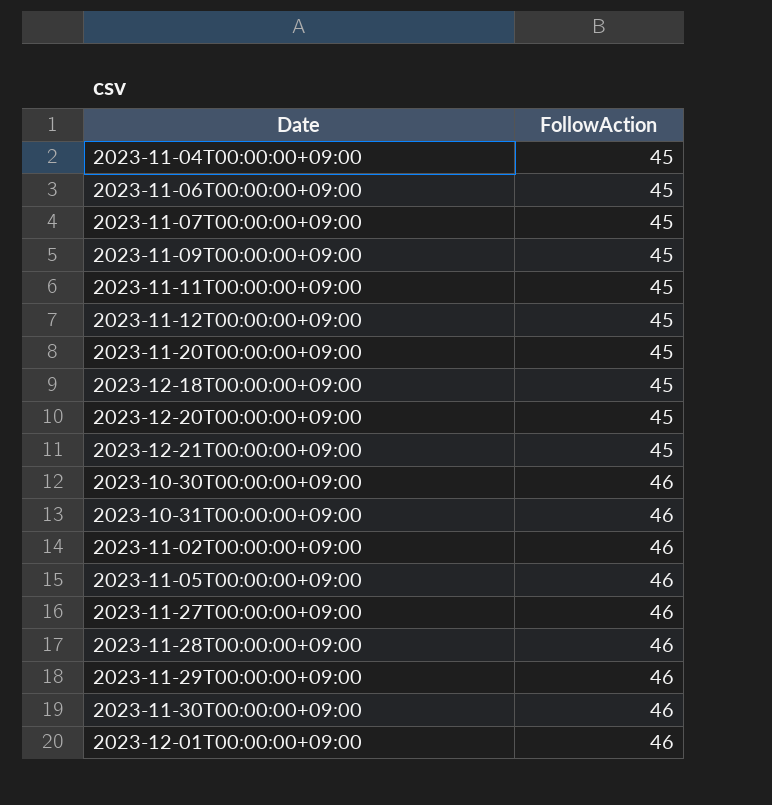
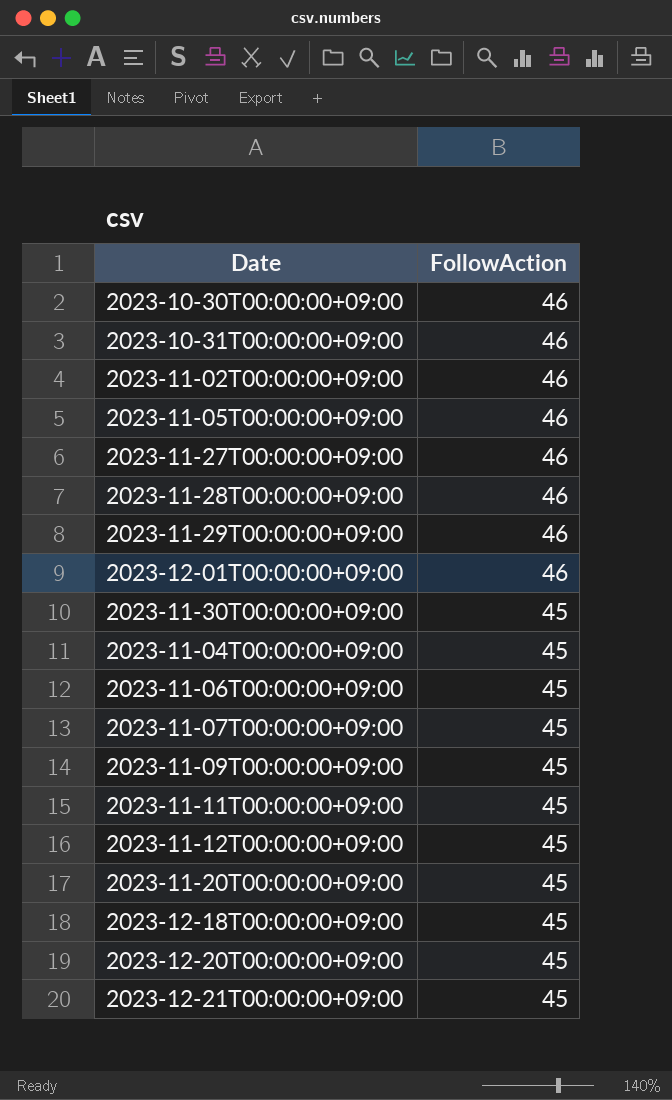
row order: FollowAction ascending -> FollowAction descending
2023-11-30T00:00:00+09:00 | FollowAction: 46 -> 45

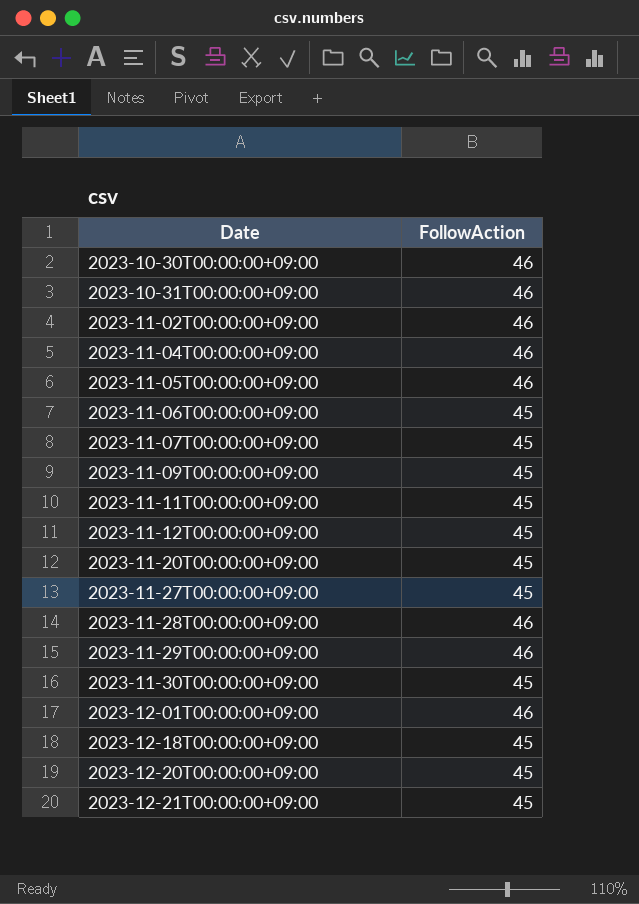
row order: FollowAction descending -> Date ascending
2023-11-04T00:00:00+09:00 | FollowAction: 45 -> 46
2023-11-27T00:00:00+09:00 | FollowAction: 46 -> 45

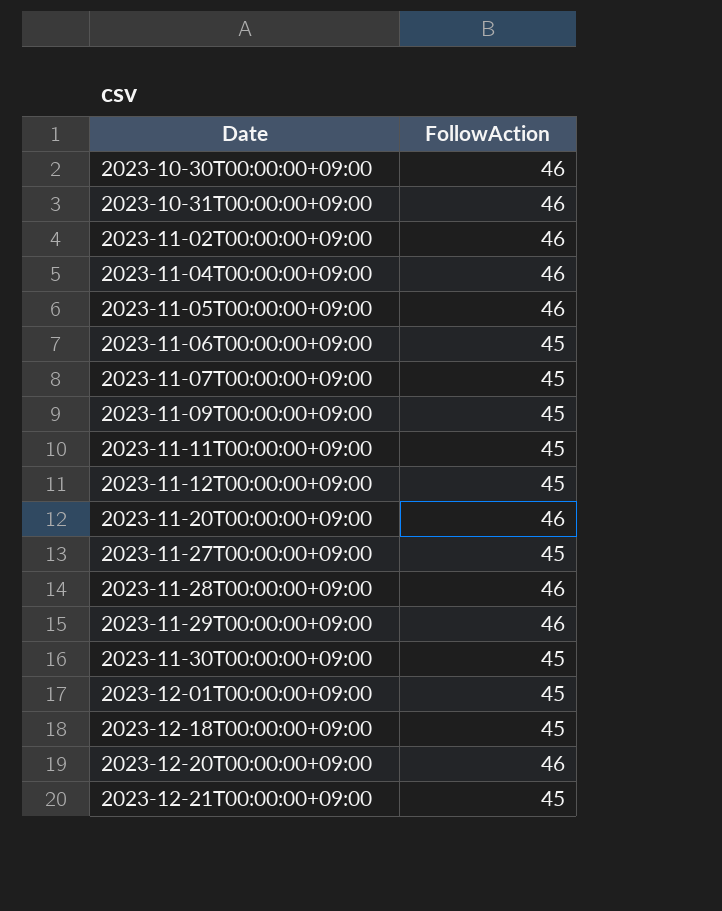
2023-11-20T00:00:00+09:00 | FollowAction: 45 -> 46
2023-12-01T00:00:00+09:00 | FollowAction: 46 -> 45
2023-12-20T00:00:00+09:00 | FollowAction: 45 -> 46

